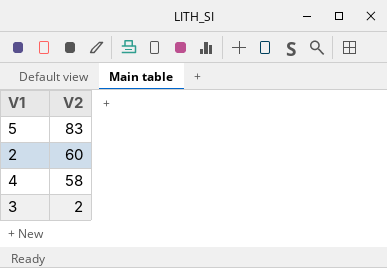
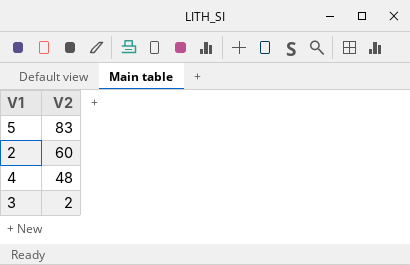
4 | V2: 58 -> 48

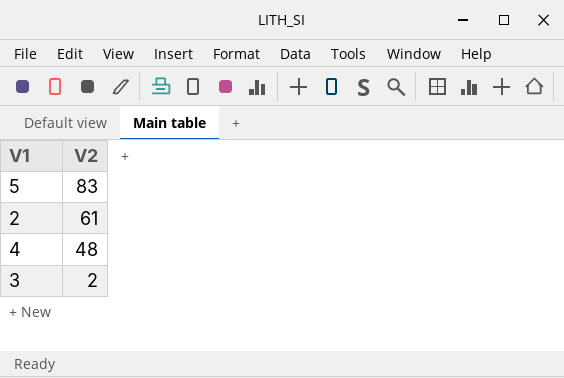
2 | V2: 60 -> 61

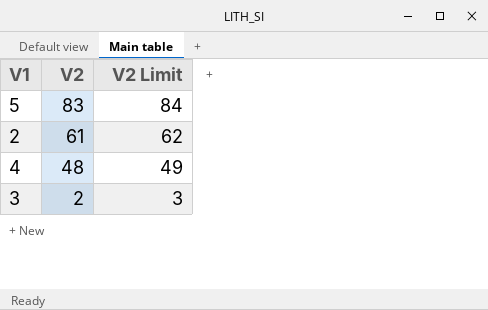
column V2 Limit | formula: none -> [V2] + 1

